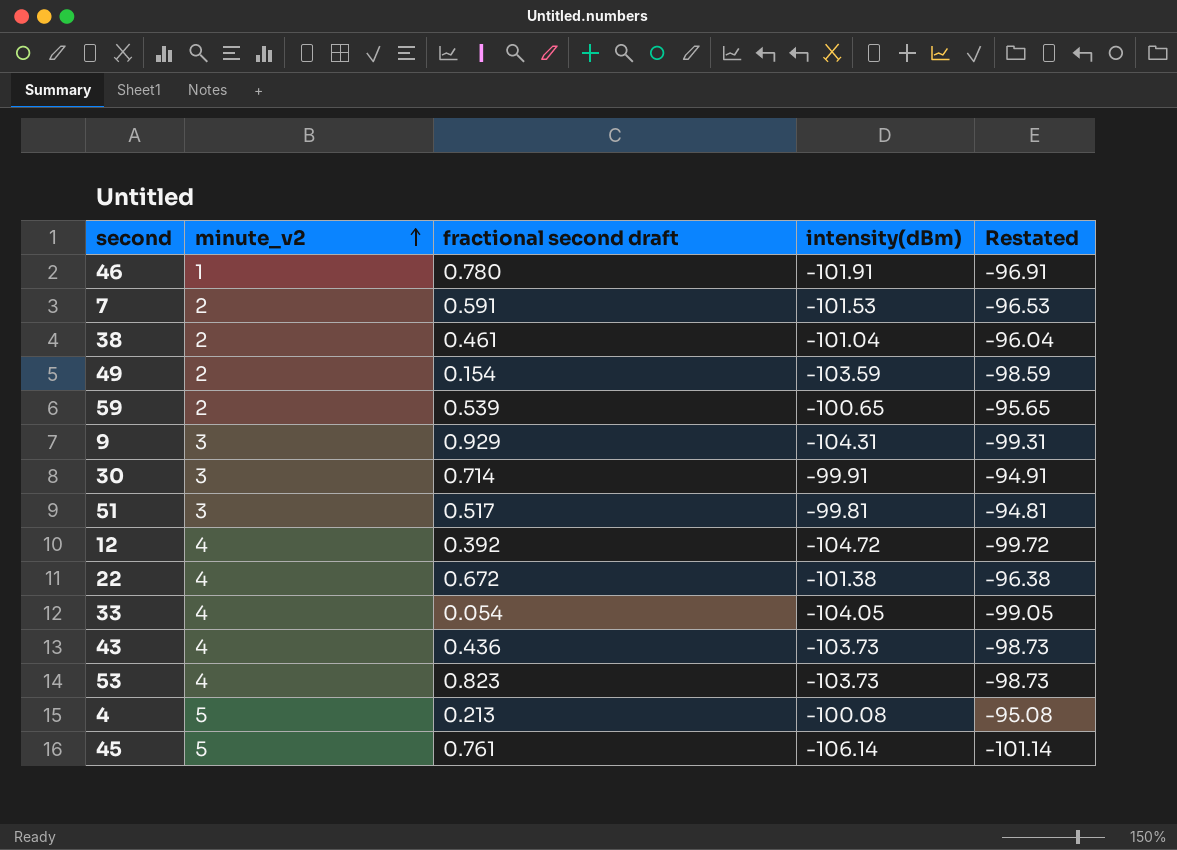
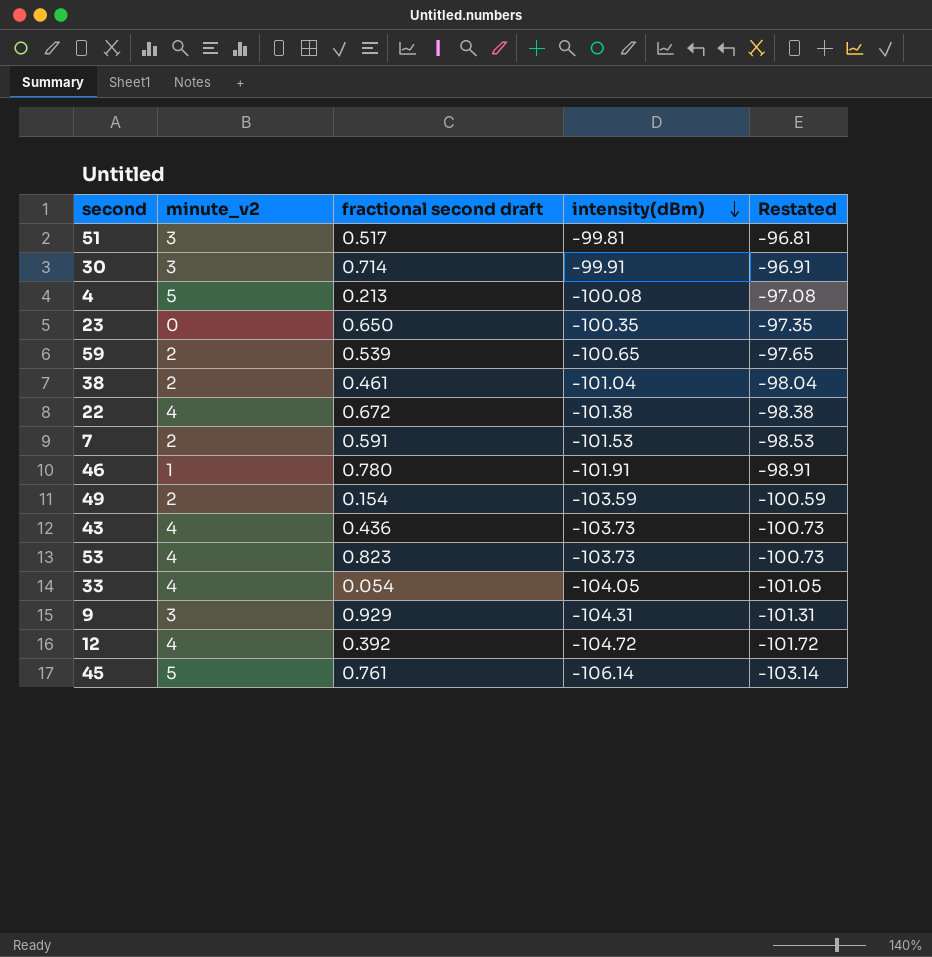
row order: minute_v2 ascending -> intensity(dBm) descending
column Restated | formula: [intensity(dBm)] + 5 -> [intensity(dBm)] + 3
row 23: none -> 0 | 0.650 | -100.35 | -97.35

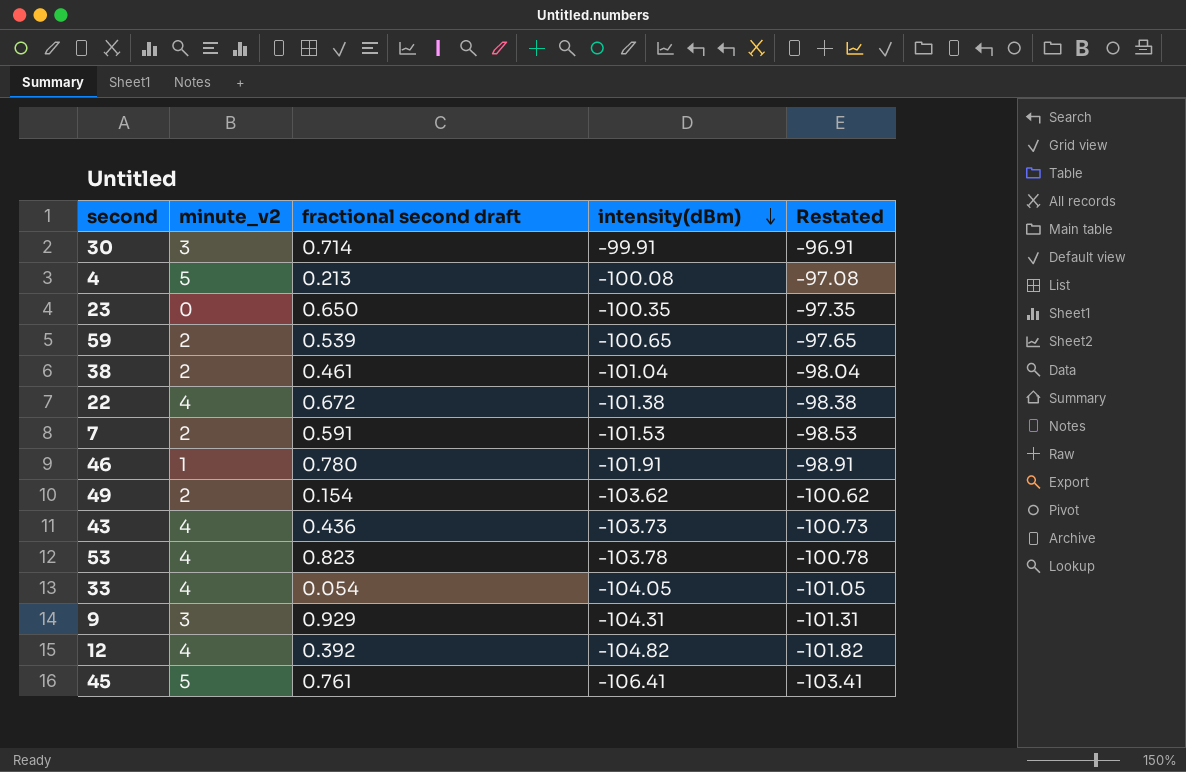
row 51: 3 | 0.517 | -99.81 | -96.81 -> none
49 | intensity(dBm): -103.59 -> -103.62
49 | Restated: -100.59 -> -100.62
53 | intensity(dBm): -103.73 -> -103.78
53 | Restated: -100.73 -> -100.78
12 | intensity(dBm): -104.72 -> -104.82
12 | Restated: -101.72 -> -101.82
45 | intensity(dBm): -106.14 -> -106.41
45 | Restated: -103.14 -> -103.41

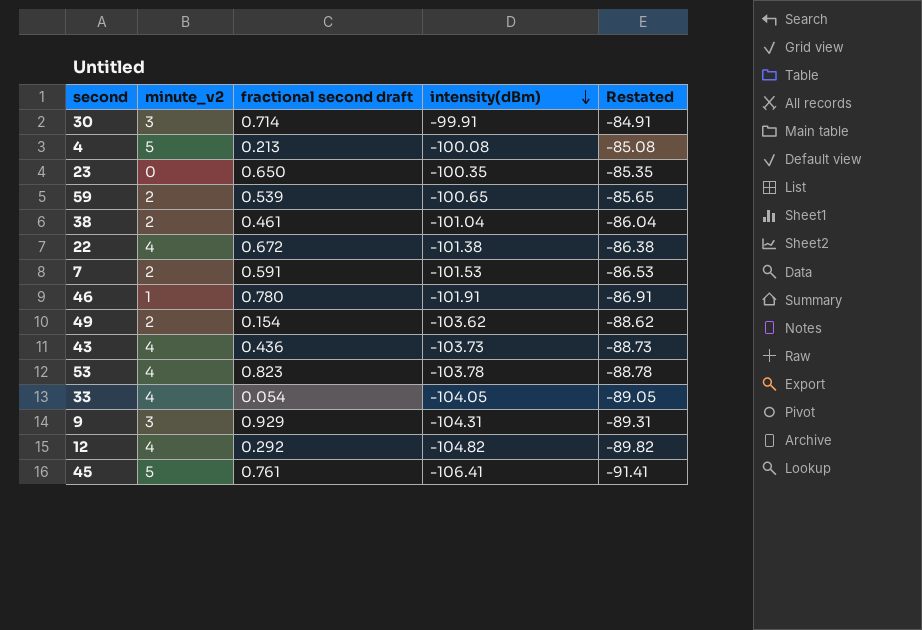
column Restated | formula: [intensity(dBm)] + 3 -> [intensity(dBm)] + 15
12 | fractional second draft: 0.392 -> 0.292

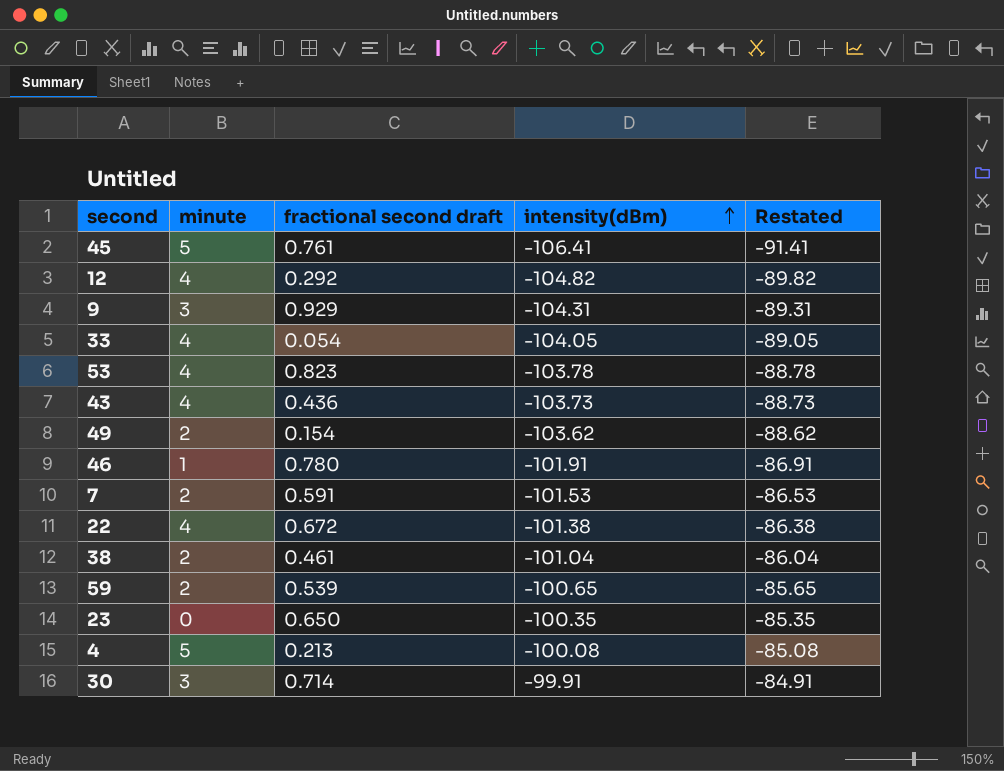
row order: intensity(dBm) descending -> intensity(dBm) ascending
column name: minute_v2 -> minute

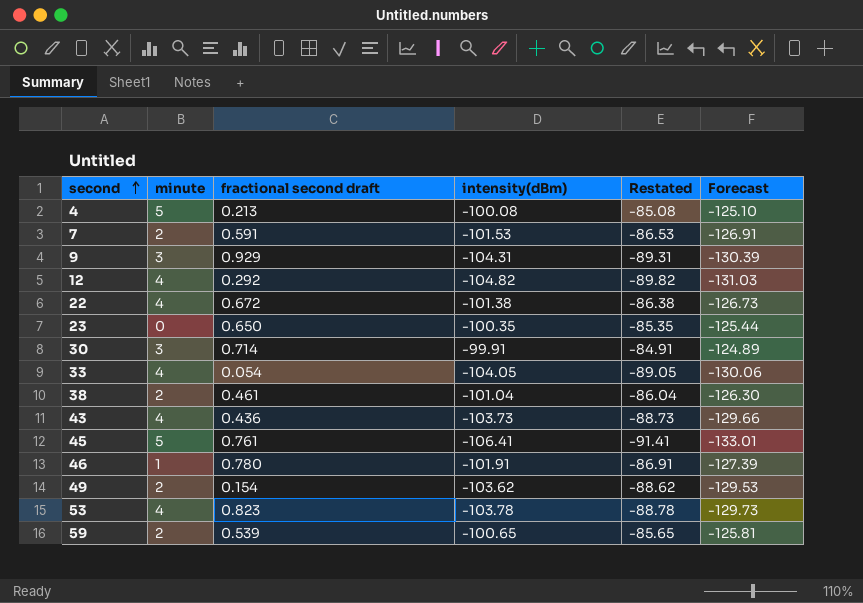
row order: intensity(dBm) ascending -> second ascending
column Forecast | formula: none -> [intensity(dBm)] * 1.25

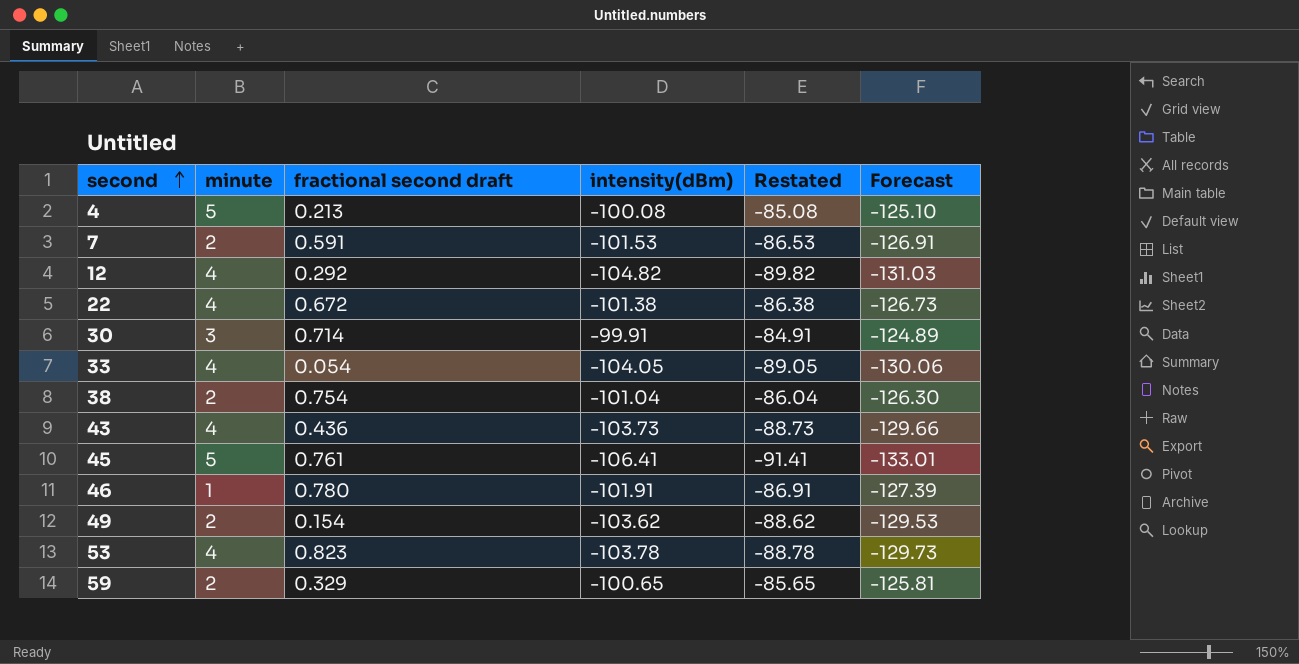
row 9: 3 | 0.929 | -104.31 | -89.31 | -130.39 -> none
row 23: 0 | 0.650 | -100.35 | -85.35 | -125.44 -> none
38 | fractional second draft: 0.461 -> 0.754
59 | fractional second draft: 0.539 -> 0.329

